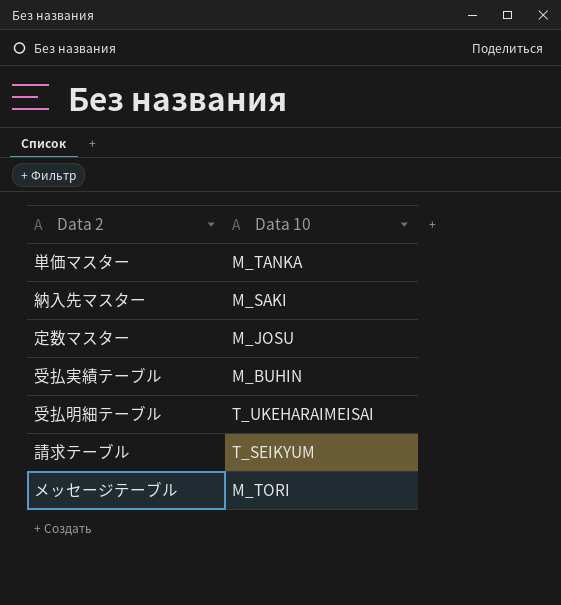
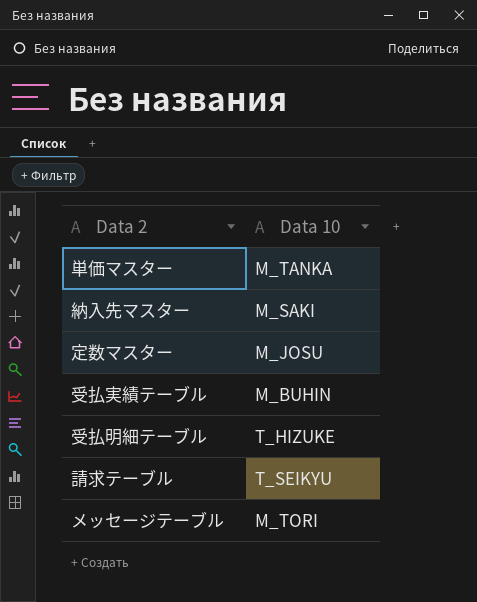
受払明細テーブル | Data 10: T_UKEHARAIMEISAI -> T_HIZUKE
請求テーブル | Data 10: T_SEIKYUM -> T_SEIKYU

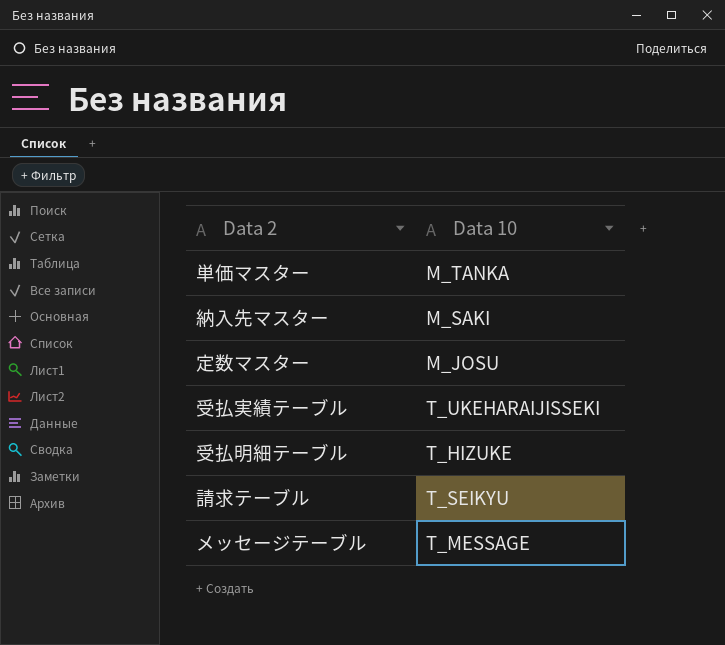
受払実績テーブル | Data 10: M_BUHIN -> T_UKEHARAIJISSEKI
メッセージテーブル | Data 10: M_TORI -> T_MESSAGE

